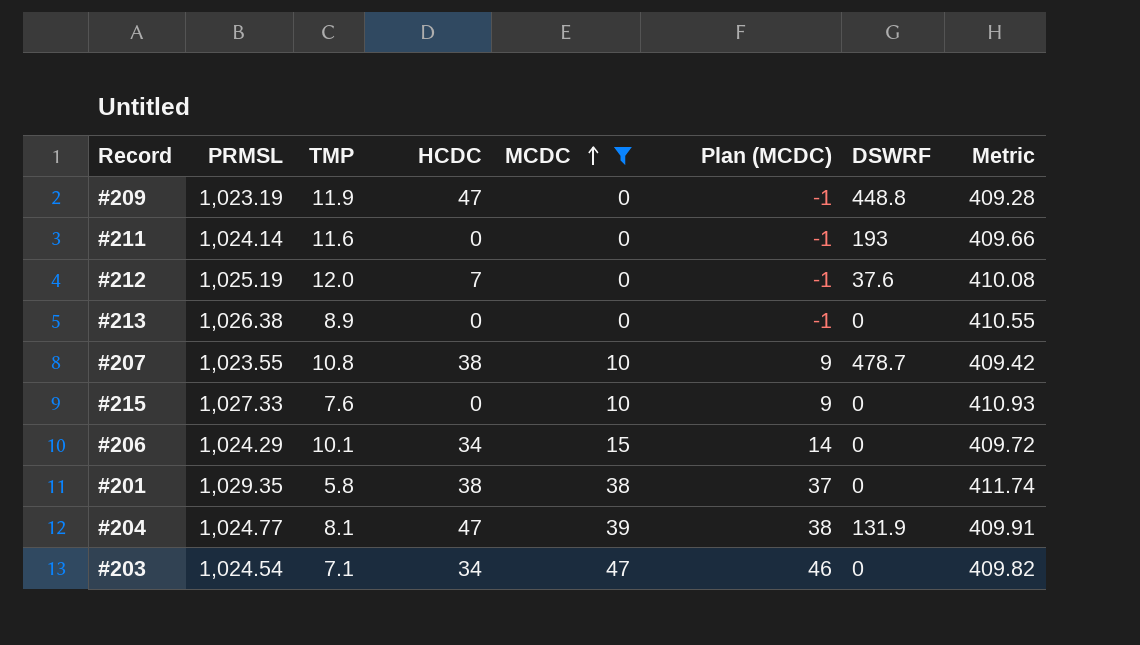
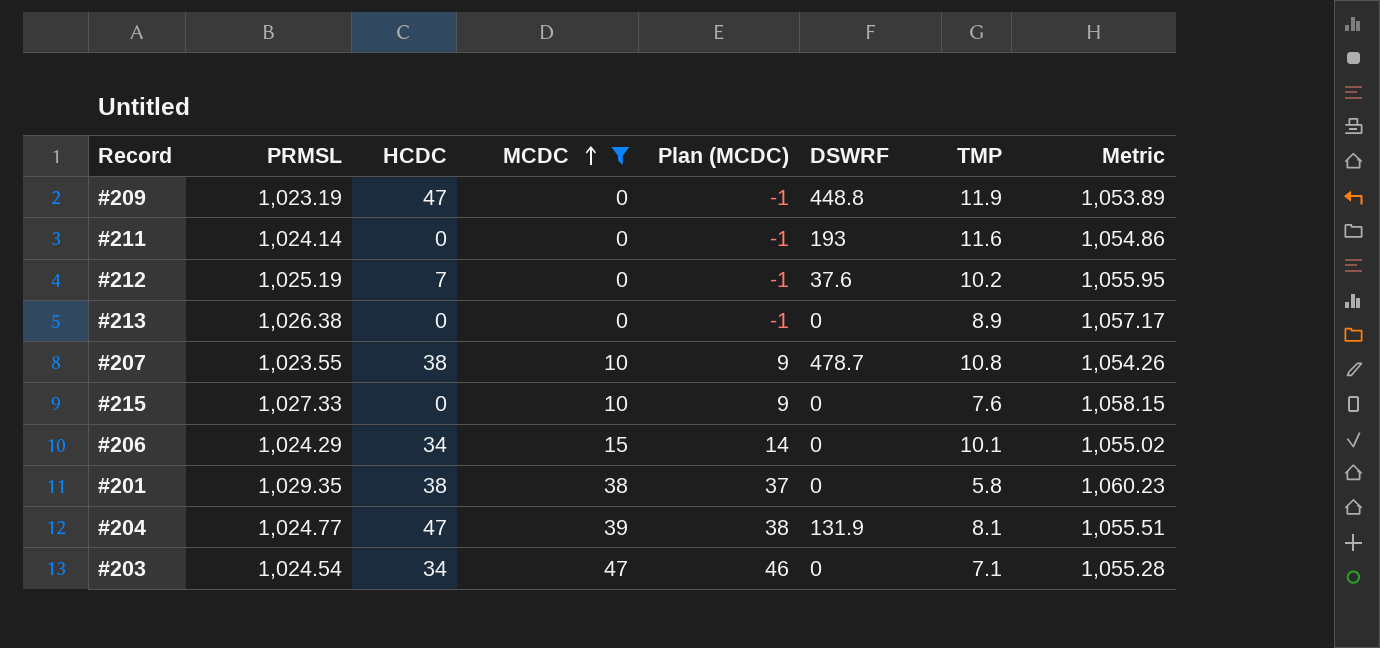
column TMP | position: 3 -> 7
column Metric | formula: [PRMSL] * 0.4 -> [PRMSL] * 1.03
#212 | TMP: 12.0 -> 10.2

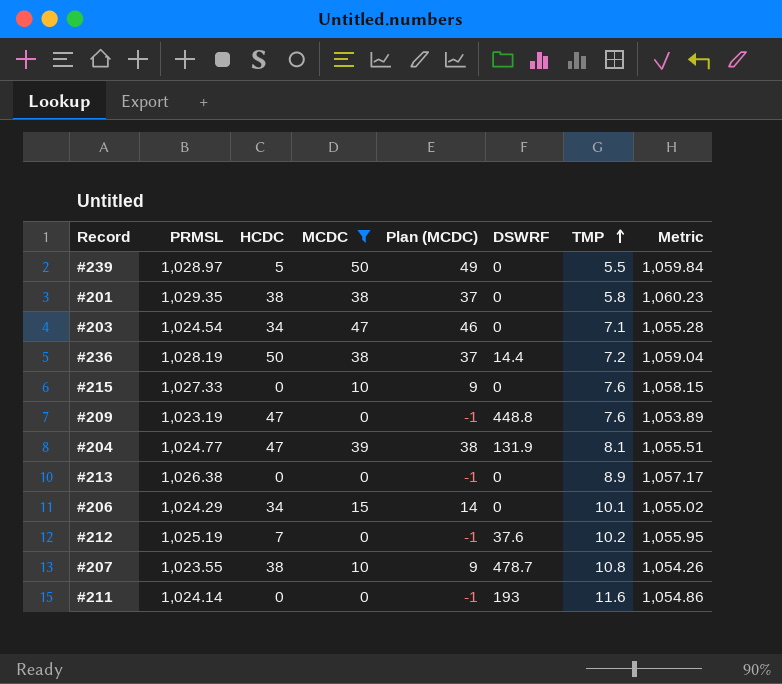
row order: MCDC ascending -> TMP ascending
row #239: none -> 1,028.97 | 5 | 50 | 49 | 0 | 5.5 | 1,059.84
row #236: none -> 1,028.19 | 50 | 38 | 37 | 14.4 | 7.2 | 1,059.04
#209 | TMP: 11.9 -> 7.6

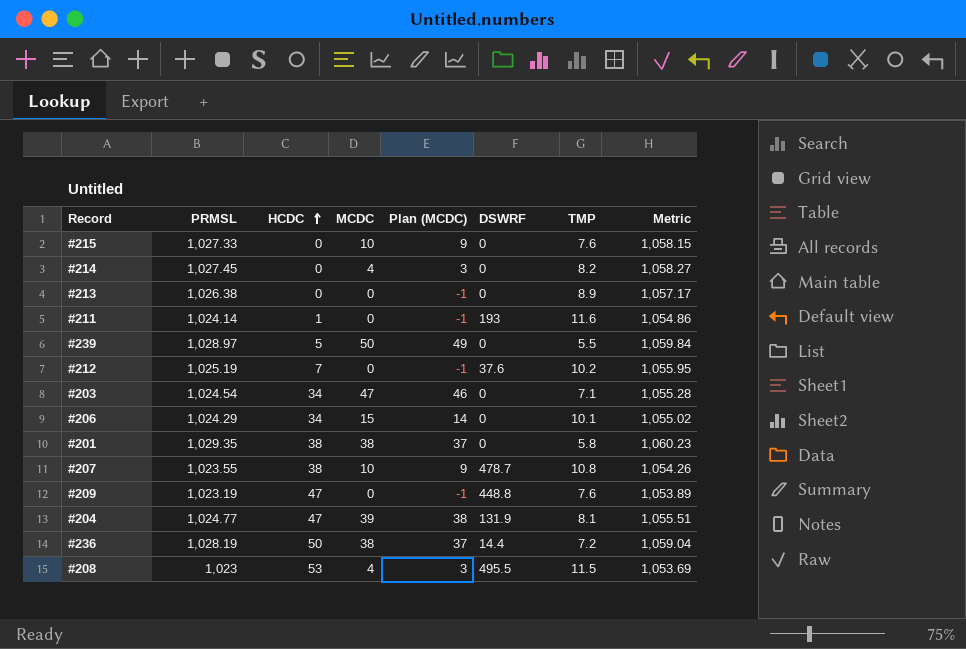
filter: MCDC != 4 -> none
row order: TMP ascending -> HCDC ascending
#211 | HCDC: 0 -> 1

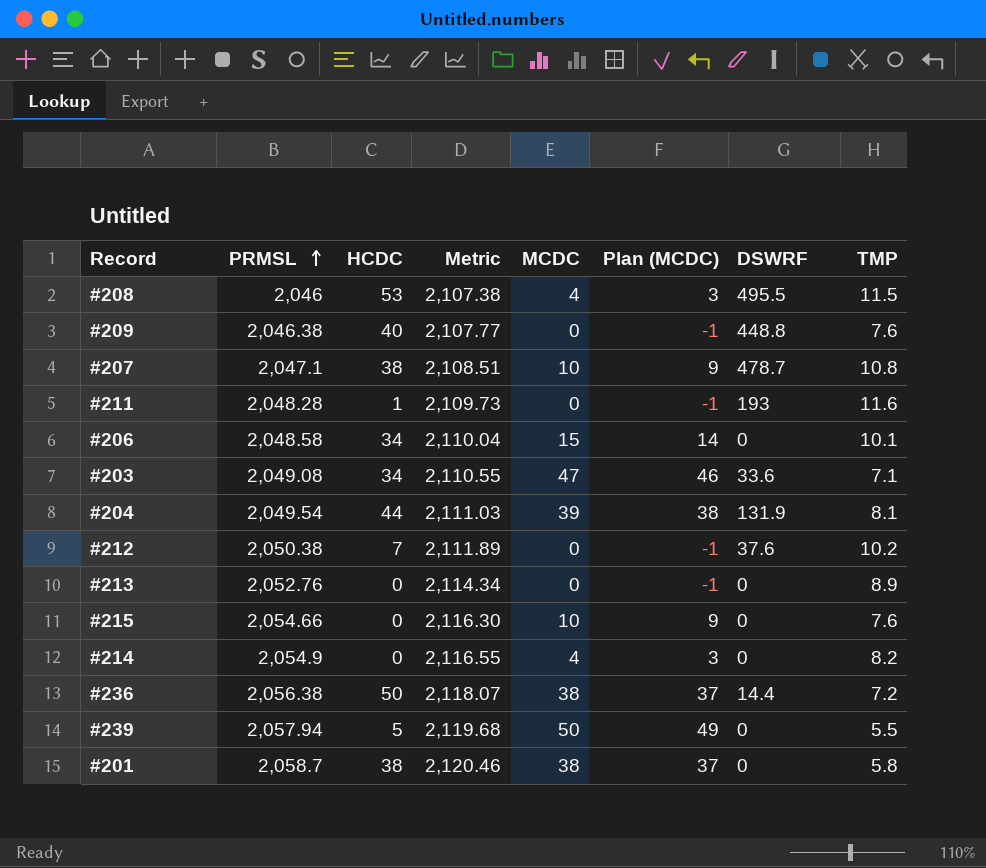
row order: HCDC ascending -> PRMSL ascending
column Metric | position: 8 -> 4
#208 | PRMSL: 1,023 -> 2,046
#208 | Metric: 1,053.69 -> 2,107.38
#209 | PRMSL: 1,023.19 -> 2,046.38
#209 | HCDC: 47 -> 40
#209 | Metric: 1,053.89 -> 2,107.77
#207 | PRMSL: 1,023.55 -> 2,047.1
#207 | Metric: 1,054.26 -> 2,108.51
#211 | PRMSL: 1,024.14 -> 2,048.28
#211 | Metric: 1,054.86 -> 2,109.73
#206 | PRMSL: 1,024.29 -> 2,048.58
#206 | Metric: 1,055.02 -> 2,110.04
#203 | PRMSL: 1,024.54 -> 2,049.08
#203 | Metric: 1,055.28 -> 2,110.55
#203 | DSWRF: 0 -> 33.6
#204 | PRMSL: 1,024.77 -> 2,049.54
#204 | HCDC: 47 -> 44
#204 | Metric: 1,055.51 -> 2,111.03
#212 | PRMSL: 1,025.19 -> 2,050.38
#212 | Metric: 1,055.95 -> 2,111.89
#213 | PRMSL: 1,026.38 -> 2,052.76
#213 | Metric: 1,057.17 -> 2,114.34
#215 | PRMSL: 1,027.33 -> 2,054.66
#215 | Metric: 1,058.15 -> 2,116.30
#214 | PRMSL: 1,027.45 -> 2,054.9
#214 | Metric: 1,058.27 -> 2,116.55
#236 | PRMSL: 1,028.19 -> 2,056.38
#236 | Metric: 1,059.04 -> 2,118.07
#239 | PRMSL: 1,028.97 -> 2,057.94
#239 | Metric: 1,059.84 -> 2,119.68
#201 | PRMSL: 1,029.35 -> 2,058.7
#201 | Metric: 1,060.23 -> 2,120.46

